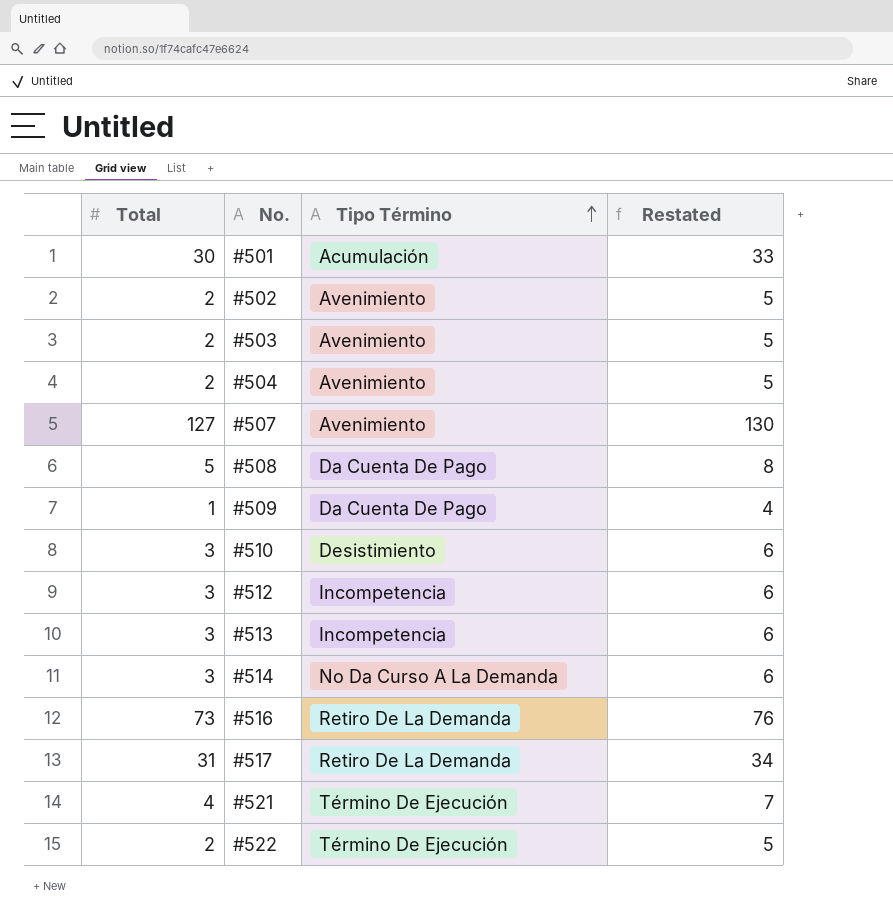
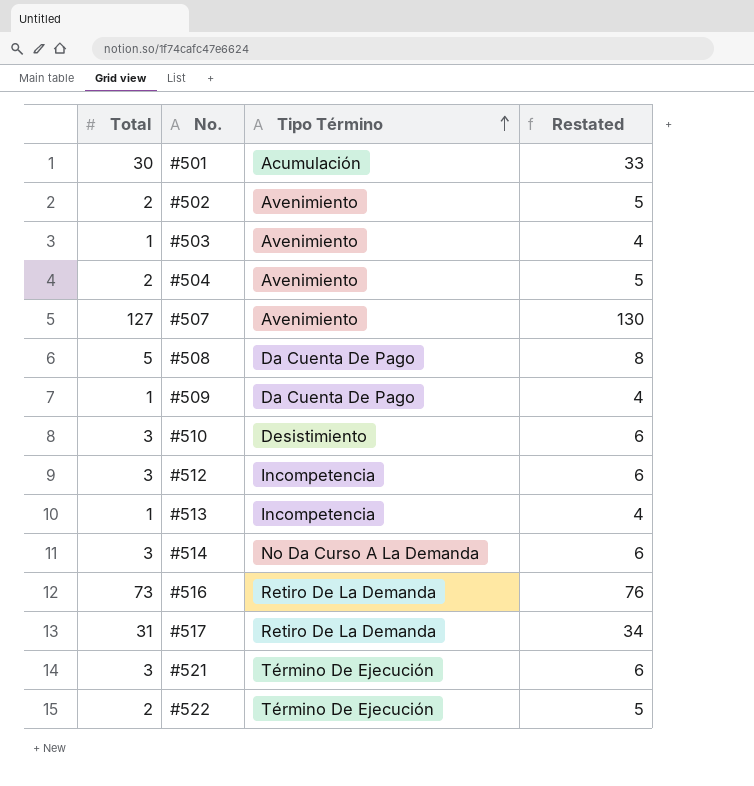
#503 | Total: 2 -> 1
#503 | Restated: 5 -> 4
#513 | Total: 3 -> 1
#513 | Restated: 6 -> 4
#521 | Total: 4 -> 3
#521 | Restated: 7 -> 6

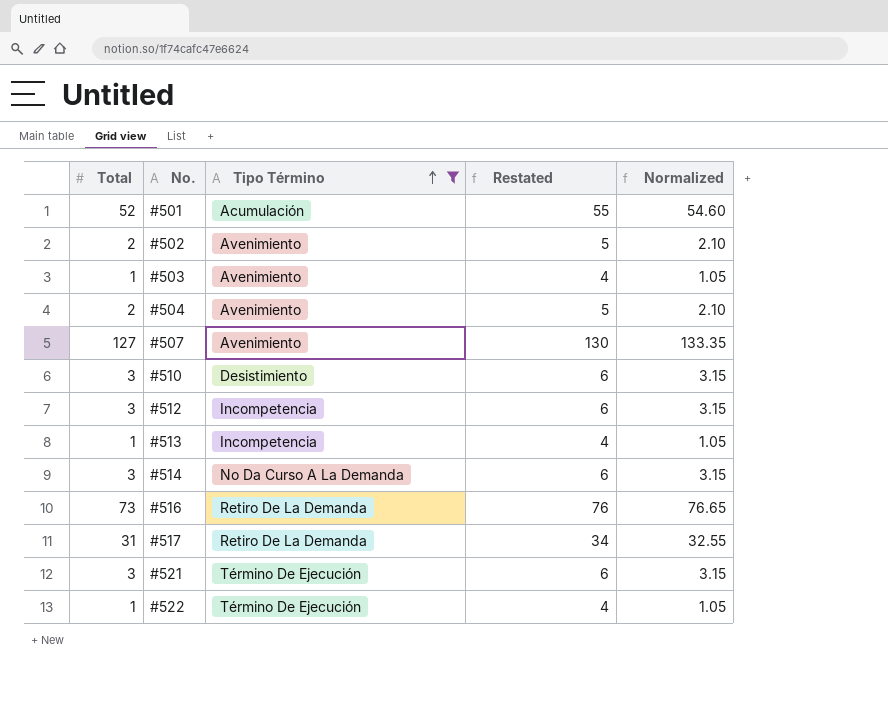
filter: none -> Tipo Término != Da Cuenta De Pago
column Normalized | formula: none -> [Total] * 1.05
#501 | Total: 30 -> 52
#501 | Restated: 33 -> 55
#522 | Total: 2 -> 1
#522 | Restated: 5 -> 4

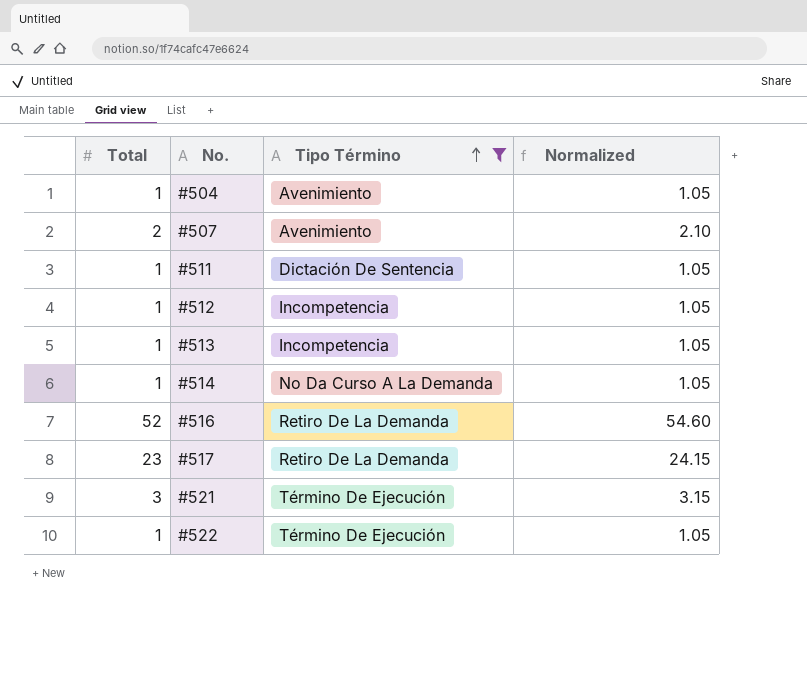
column Restated | formula: [Total] + 3 -> none
row #501: 52 | Acumulación | 55 | 54.60 -> none
row #502: 2 | Avenimiento | 5 | 2.10 -> none
row #503: 1 | Avenimiento | 4 | 1.05 -> none
row #510: 3 | Desistimiento | 6 | 3.15 -> none
#504 | Total: 2 -> 1
#504 | Normalized: 2.10 -> 1.05
#507 | Total: 127 -> 2
#507 | Normalized: 133.35 -> 2.10
row #511: none -> 1 | Dictación De Sentencia | 1.05
#512 | Total: 3 -> 1
#512 | Normalized: 3.15 -> 1.05
#514 | Total: 3 -> 1
#514 | Normalized: 3.15 -> 1.05
#516 | Total: 73 -> 52
#516 | Normalized: 76.65 -> 54.60
#517 | Total: 31 -> 23
#517 | Normalized: 32.55 -> 24.15

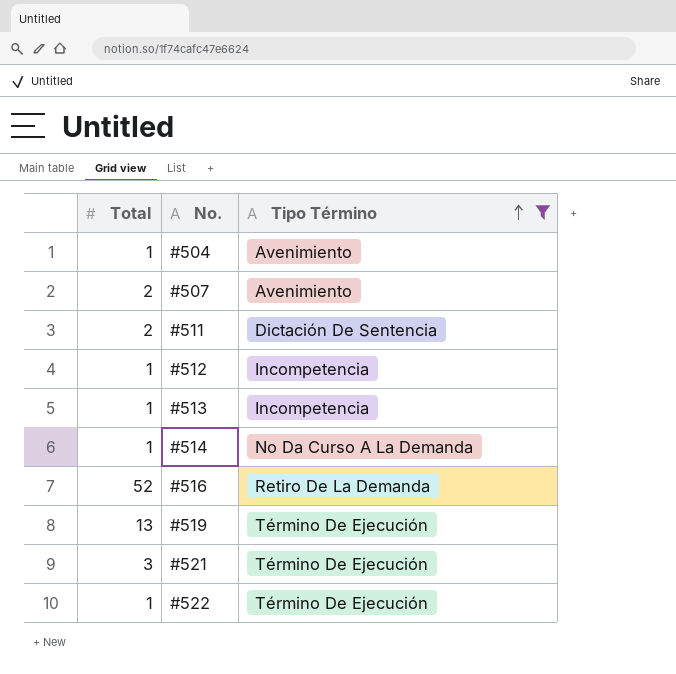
column Normalized | formula: [Total] * 1.05 -> none
row #517: 23 | Retiro De La Demanda | 24.15 -> none
#511 | Total: 1 -> 2
row #519: none -> 13 | Término De Ejecución

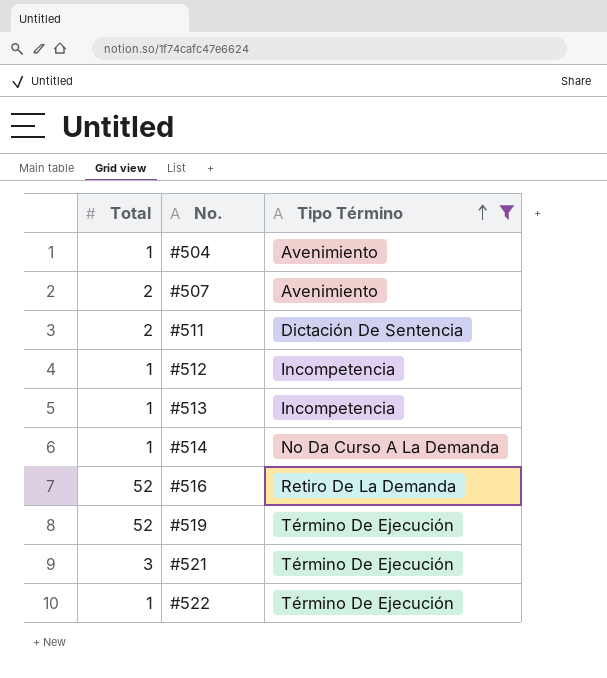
#519 | Total: 13 -> 52

